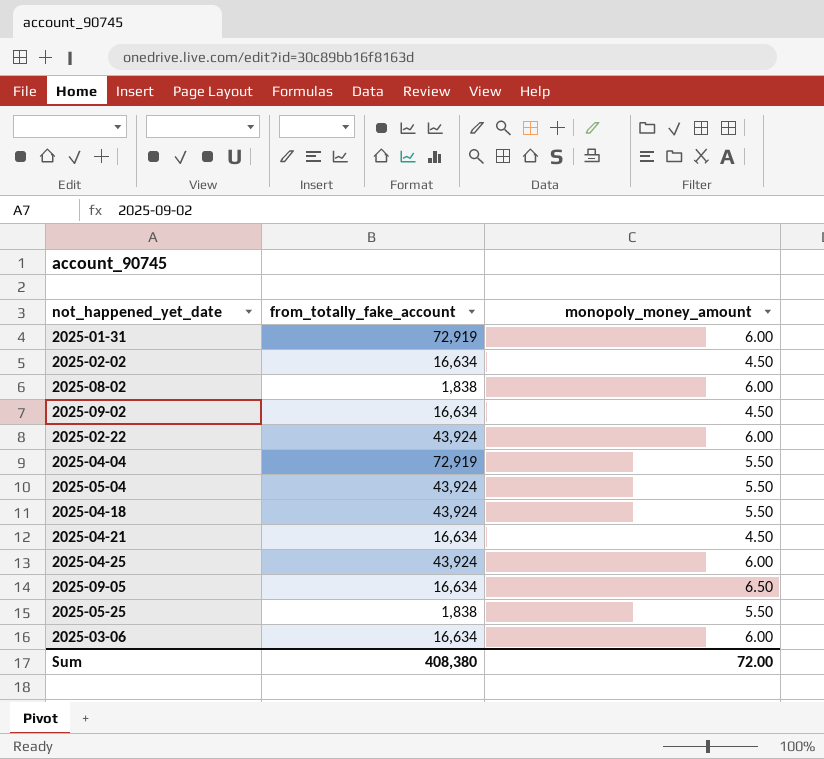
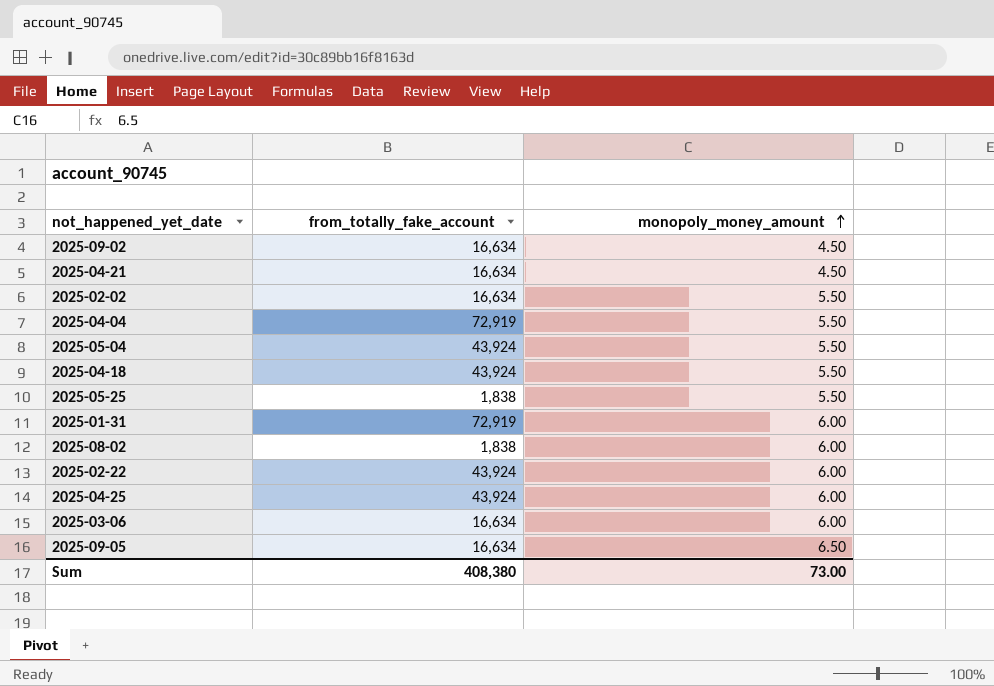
row order: none -> monopoly_money_amount ascending
2025-02-02 | monopoly_money_amount: 4.50 -> 5.50
Sum | monopoly_money_amount: 72.00 -> 73.00

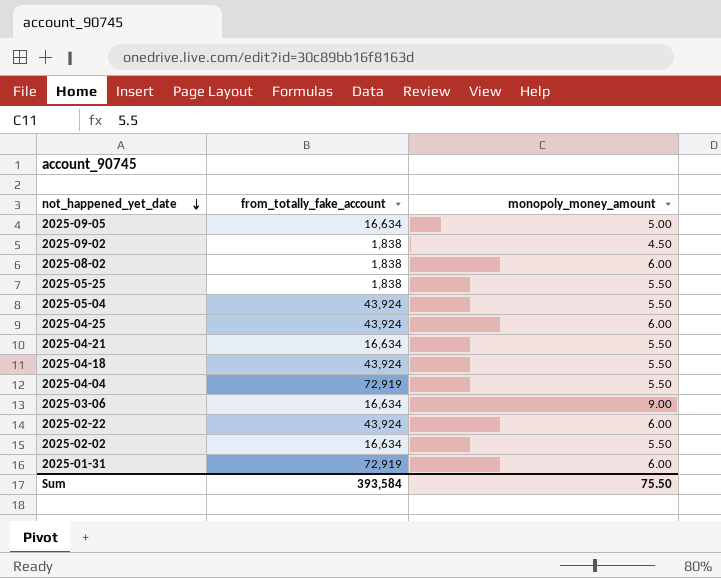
row order: monopoly_money_amount ascending -> not_happened_yet_date descending
2025-09-05 | monopoly_money_amount: 6.50 -> 5.00
2025-09-02 | from_totally_fake_account: 16,634 -> 1,838
2025-04-21 | monopoly_money_amount: 4.50 -> 5.50
2025-03-06 | monopoly_money_amount: 6.00 -> 9.00
Sum | from_totally_fake_account: 408,380 -> 393,584
Sum | monopoly_money_amount: 73.00 -> 75.50

